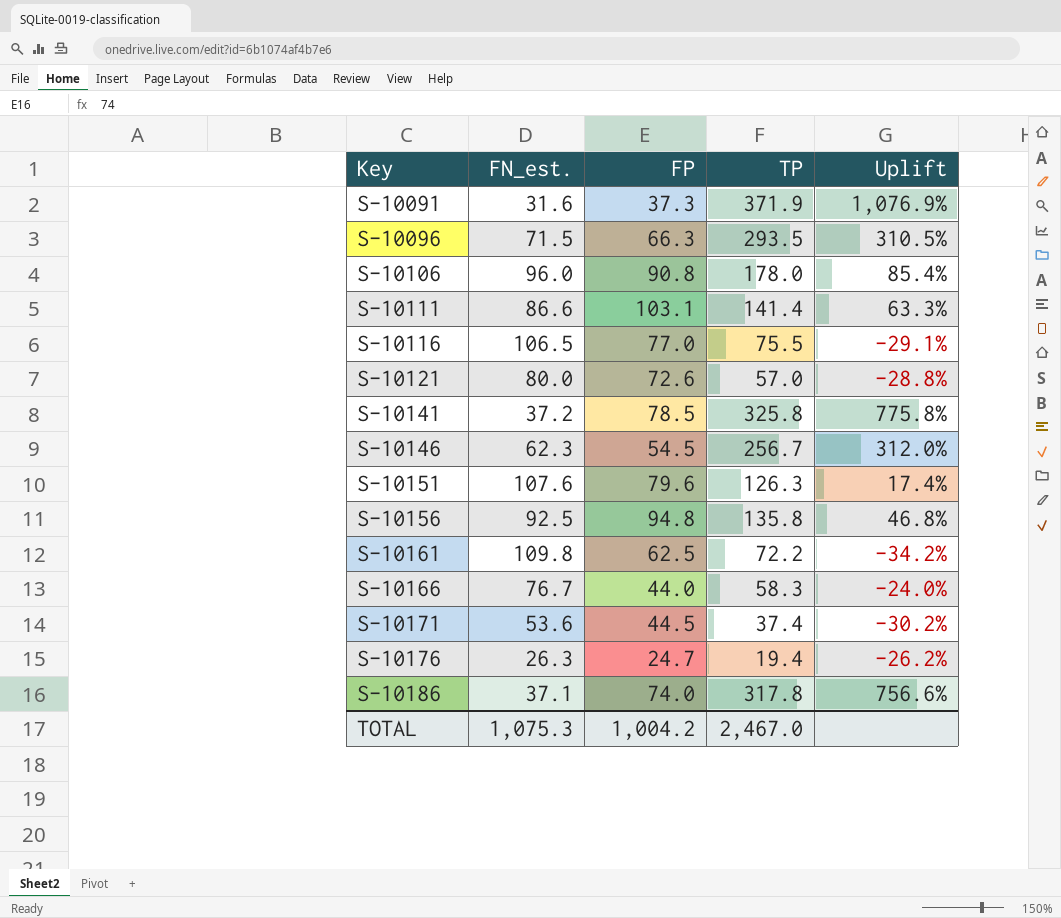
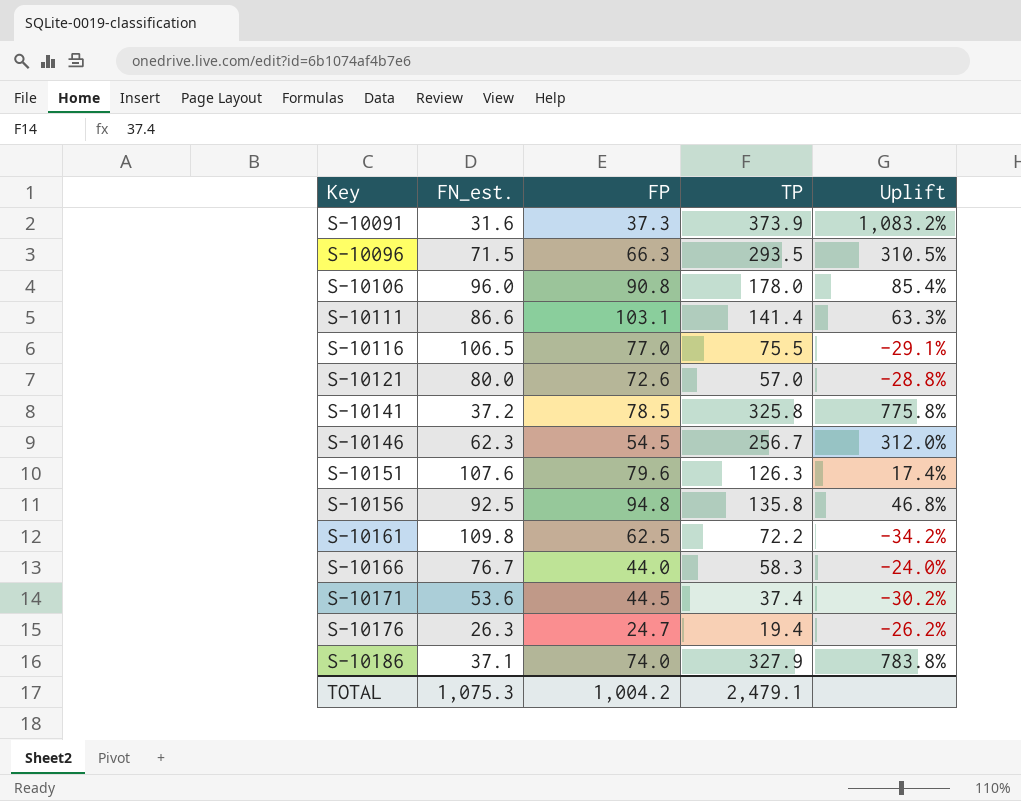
S-10091 | TP: 371.9 -> 373.9
S-10091 | Uplift: 1,076.9% -> 1,083.2%
S-10186 | TP: 317.8 -> 327.9
S-10186 | Uplift: 756.6% -> 783.8%
TOTAL | TP: 2,467.0 -> 2,479.1

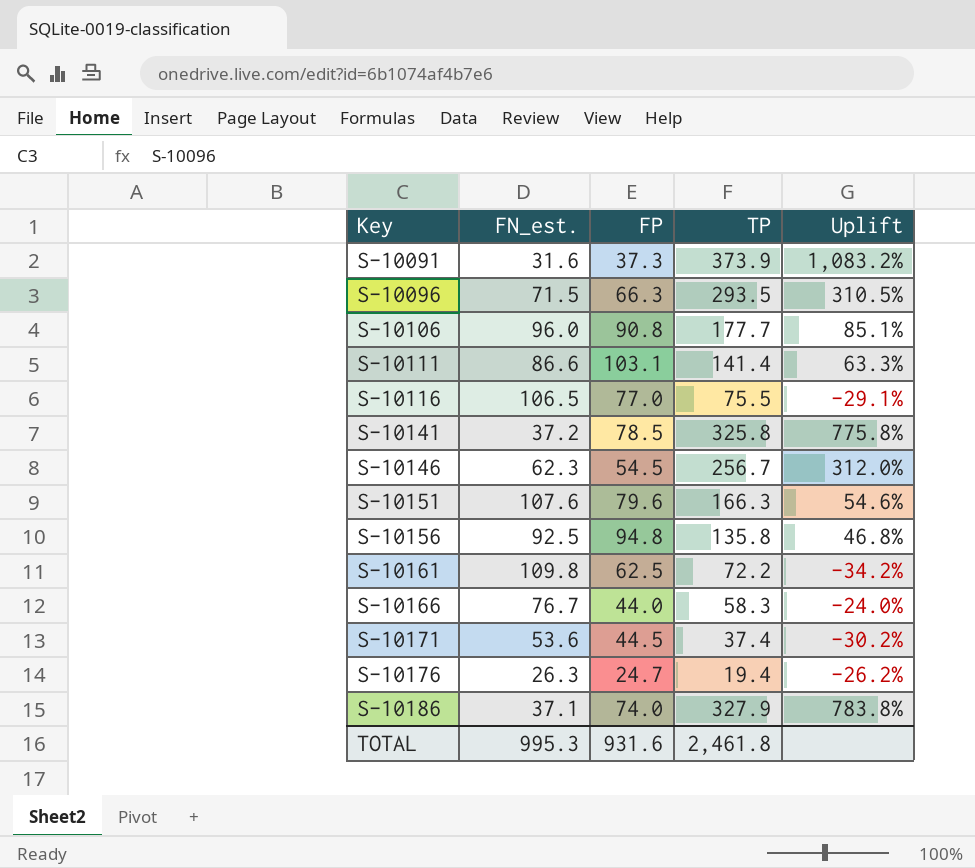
row S-10121: 80.0 | 72.6 | 57.0 | -28.8% -> none
S-10106 | TP: 178.0 -> 177.7
S-10106 | Uplift: 85.4% -> 85.1%
S-10151 | TP: 126.3 -> 166.3
S-10151 | Uplift: 17.4% -> 54.6%
TOTAL | FN_est.: 1,075.3 -> 995.3
TOTAL | FP: 1,004.2 -> 931.6
TOTAL | TP: 2,479.1 -> 2,461.8

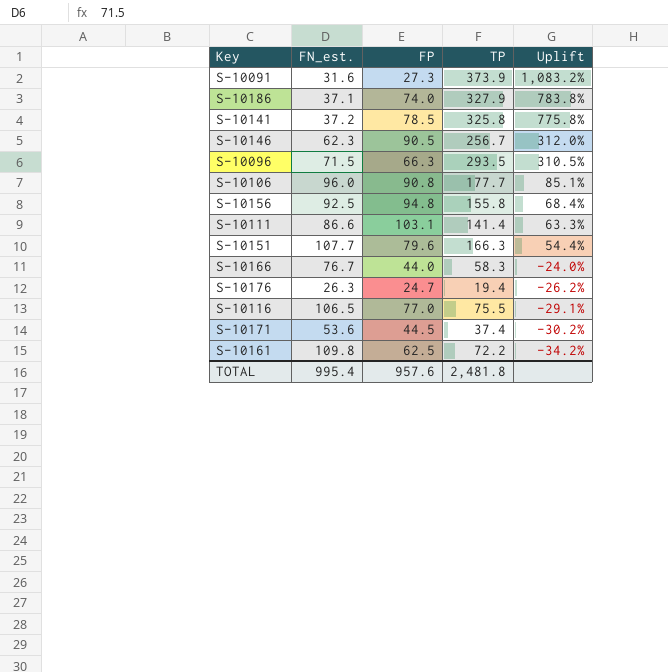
row order: Key ascending -> Uplift descending
S-10091 | FP: 37.3 -> 27.3
S-10146 | FP: 54.5 -> 90.5
S-10156 | TP: 135.8 -> 155.8
S-10156 | Uplift: 46.8% -> 68.4%
S-10151 | FN_est.: 107.6 -> 107.7
S-10151 | Uplift: 54.6% -> 54.4%
TOTAL | FN_est.: 995.3 -> 995.4
TOTAL | FP: 931.6 -> 957.6
TOTAL | TP: 2,461.8 -> 2,481.8

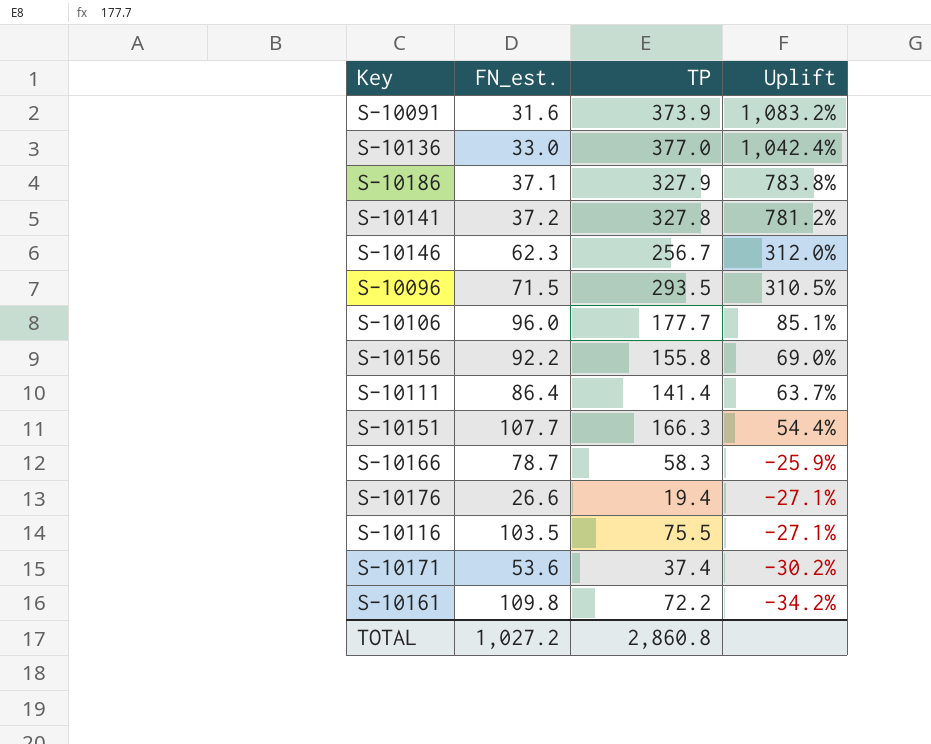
column FP | position: 3 -> none
row S-10136: none -> 33.0 | 377.0 | 1,042.4%
S-10141 | TP: 325.8 -> 327.8
S-10141 | Uplift: 775.8% -> 781.2%
S-10156 | FN_est.: 92.5 -> 92.2
S-10156 | Uplift: 68.4% -> 69.0%
S-10111 | FN_est.: 86.6 -> 86.4
S-10111 | Uplift: 63.3% -> 63.7%
S-10166 | FN_est.: 76.7 -> 78.7
S-10166 | Uplift: -24.0% -> -25.9%
S-10176 | FN_est.: 26.3 -> 26.6
S-10176 | Uplift: -26.2% -> -27.1%
S-10116 | FN_est.: 106.5 -> 103.5
S-10116 | Uplift: -29.1% -> -27.1%
TOTAL | FN_est.: 995.4 -> 1,027.2
TOTAL | TP: 2,481.8 -> 2,860.8

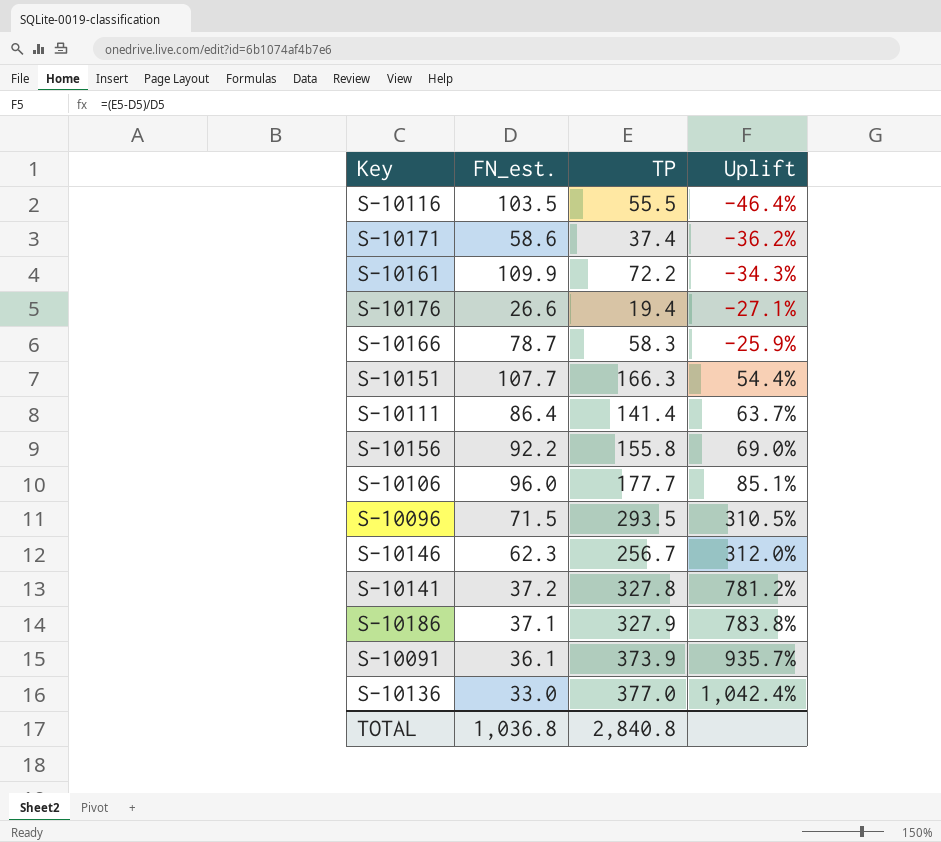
row order: Uplift descending -> Uplift ascending
S-10116 | TP: 75.5 -> 55.5
S-10116 | Uplift: -27.1% -> -46.4%
S-10171 | FN_est.: 53.6 -> 58.6
S-10171 | Uplift: -30.2% -> -36.2%
S-10161 | FN_est.: 109.8 -> 109.9
S-10161 | Uplift: -34.2% -> -34.3%
S-10091 | FN_est.: 31.6 -> 36.1
S-10091 | Uplift: 1,083.2% -> 935.7%
TOTAL | FN_est.: 1,027.2 -> 1,036.8
TOTAL | TP: 2,860.8 -> 2,840.8

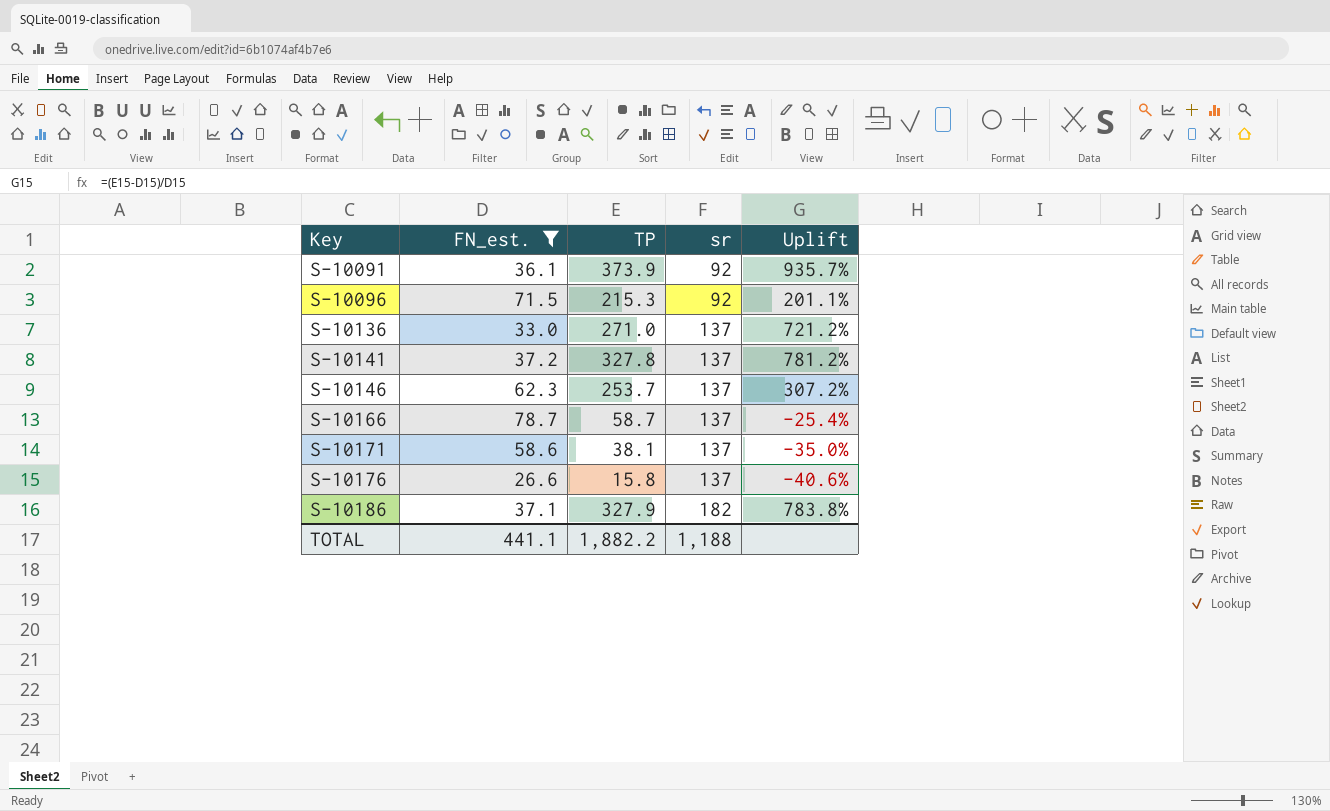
filter: none -> FN_est. <= 78.7
row order: Uplift ascending -> Key ascending
column sr | position: none -> 4
S-10096 | TP: 293.5 -> 215.3
S-10096 | Uplift: 310.5% -> 201.1%
S-10136 | TP: 377.0 -> 271.0
S-10136 | Uplift: 1,042.4% -> 721.2%
S-10146 | TP: 256.7 -> 253.7
S-10146 | Uplift: 312.0% -> 307.2%
S-10166 | TP: 58.3 -> 58.7
S-10166 | Uplift: -25.9% -> -25.4%
S-10171 | TP: 37.4 -> 38.1
S-10171 | Uplift: -36.2% -> -35.0%
S-10176 | TP: 19.4 -> 15.8
S-10176 | Uplift: -27.1% -> -40.6%
TOTAL | FN_est.: 1,036.8 -> 441.1
TOTAL | TP: 2,840.8 -> 1,882.2

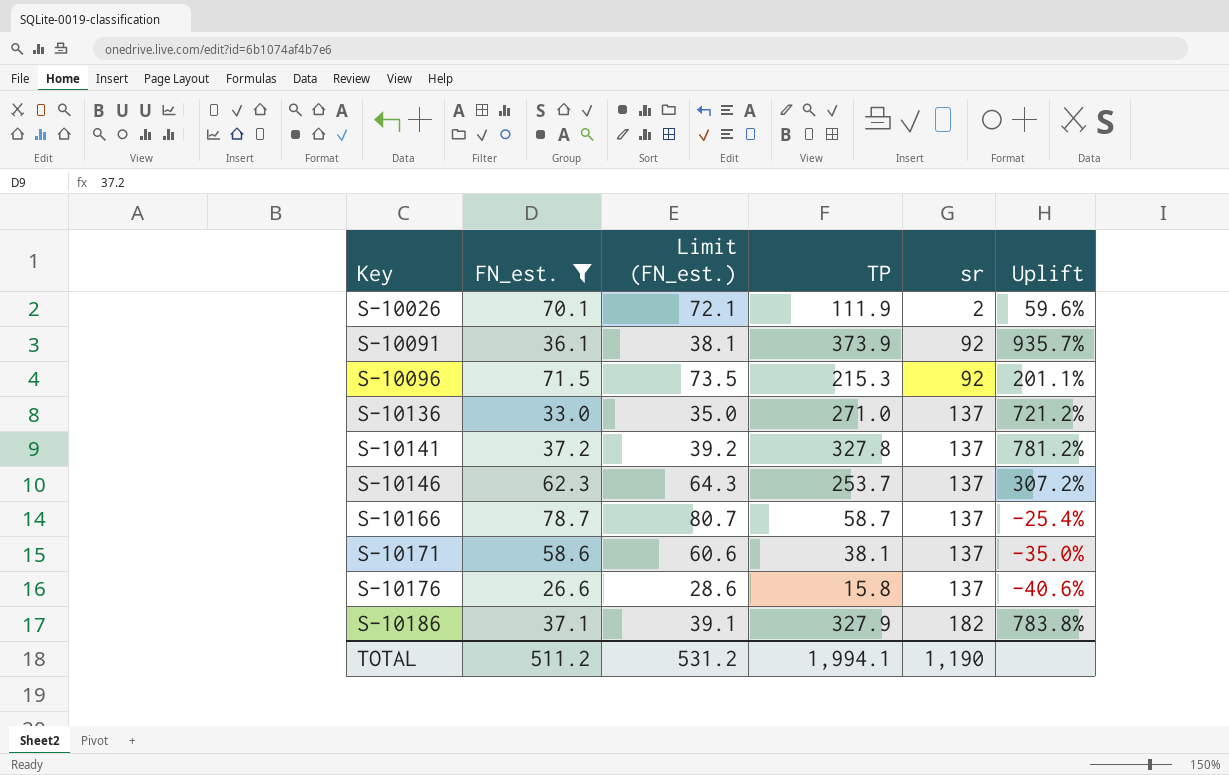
column Limit (FN_est.) | formula: none -> [FN_est.] + 2
row S-10026: none -> 70.1 | 72.1 | 111.9 | 2 | 59.6%
TOTAL | FN_est.: 441.1 -> 511.2
TOTAL | TP: 1,882.2 -> 1,994.1
TOTAL | sr: 1,188 -> 1,190

